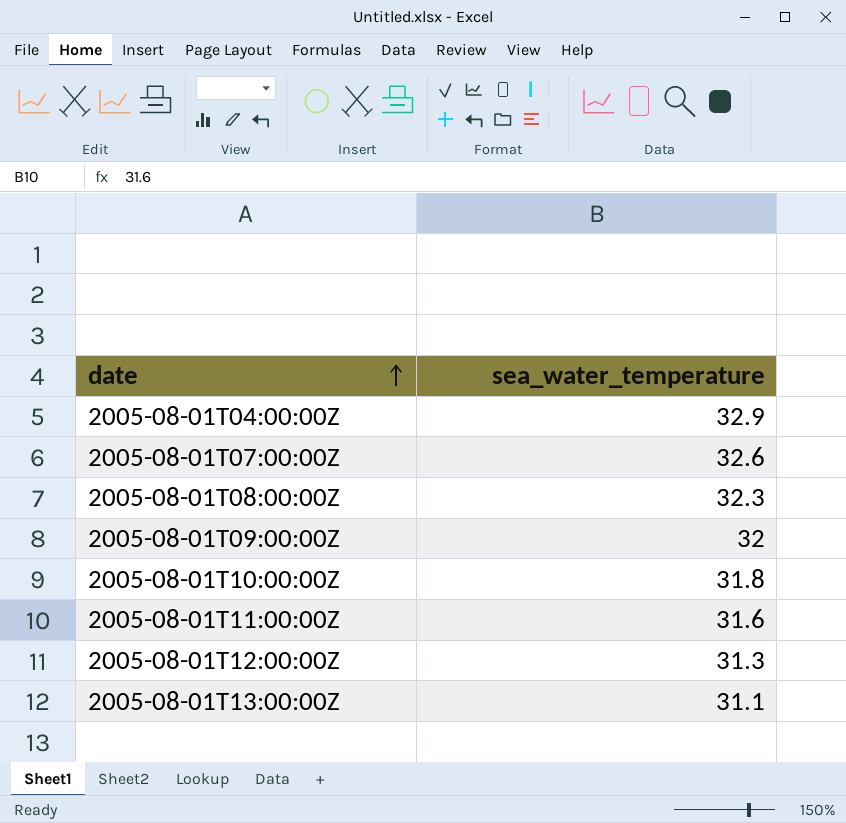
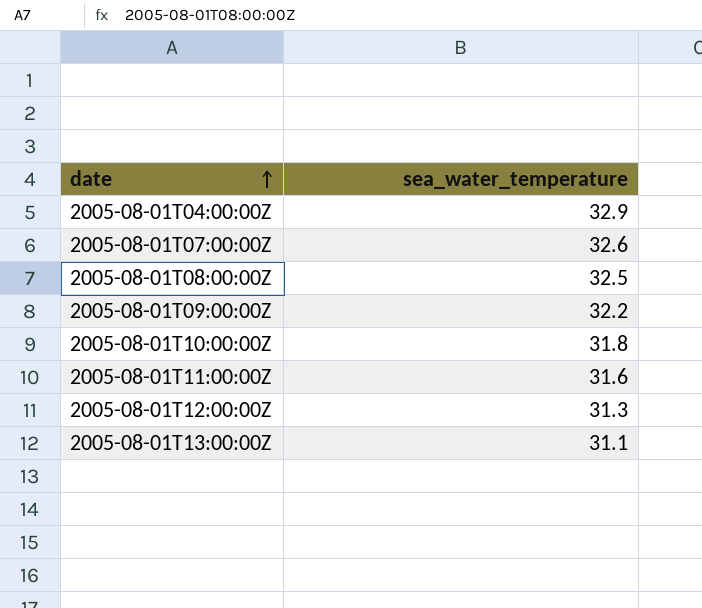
2005-08-01T08:00:00Z | sea_water_temperature: 32.3 -> 32.5
2005-08-01T09:00:00Z | sea_water_temperature: 32 -> 32.2

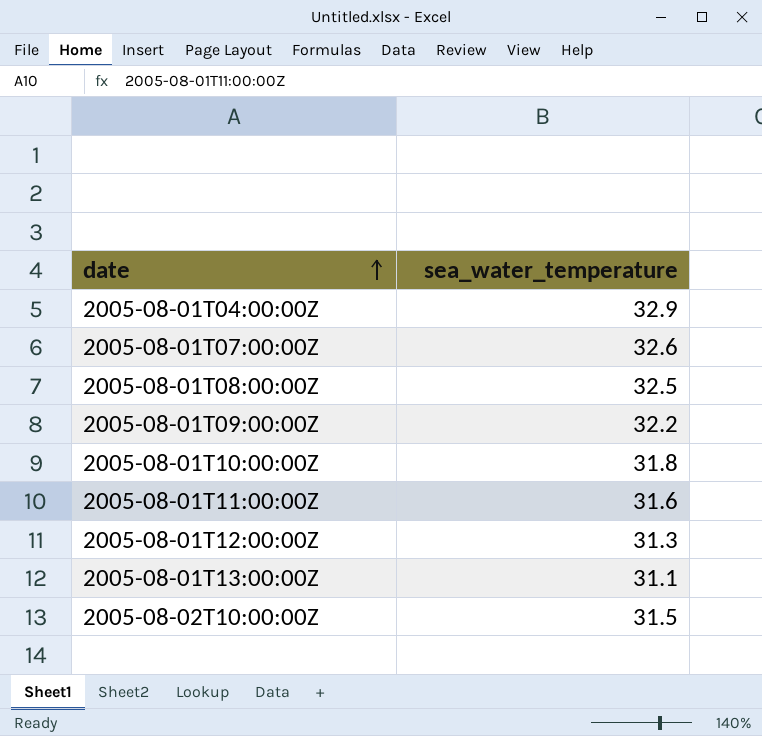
row 2005-08-02T10:00:00Z: none -> 31.5

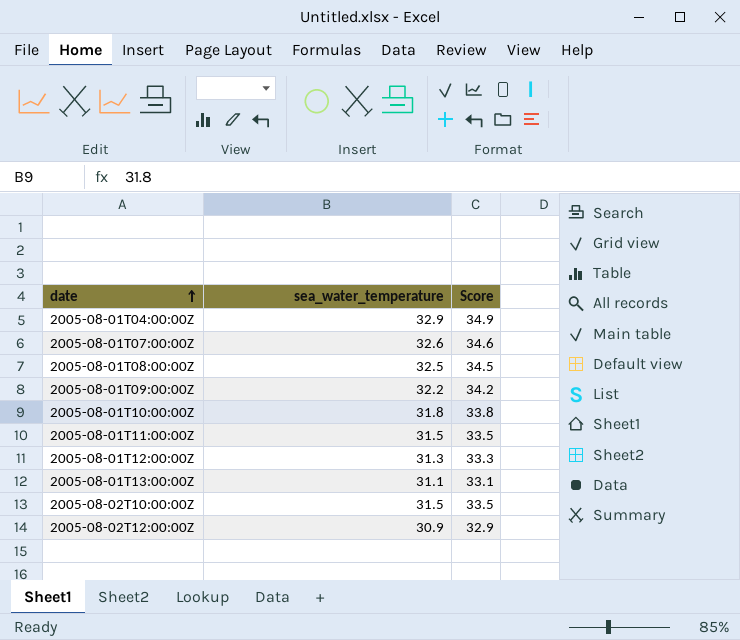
column Score | formula: none -> [sea_water_temperature] + 2
2005-08-01T11:00:00Z | sea_water_temperature: 31.6 -> 31.5
row 2005-08-02T12:00:00Z: none -> 30.9 | 32.9

